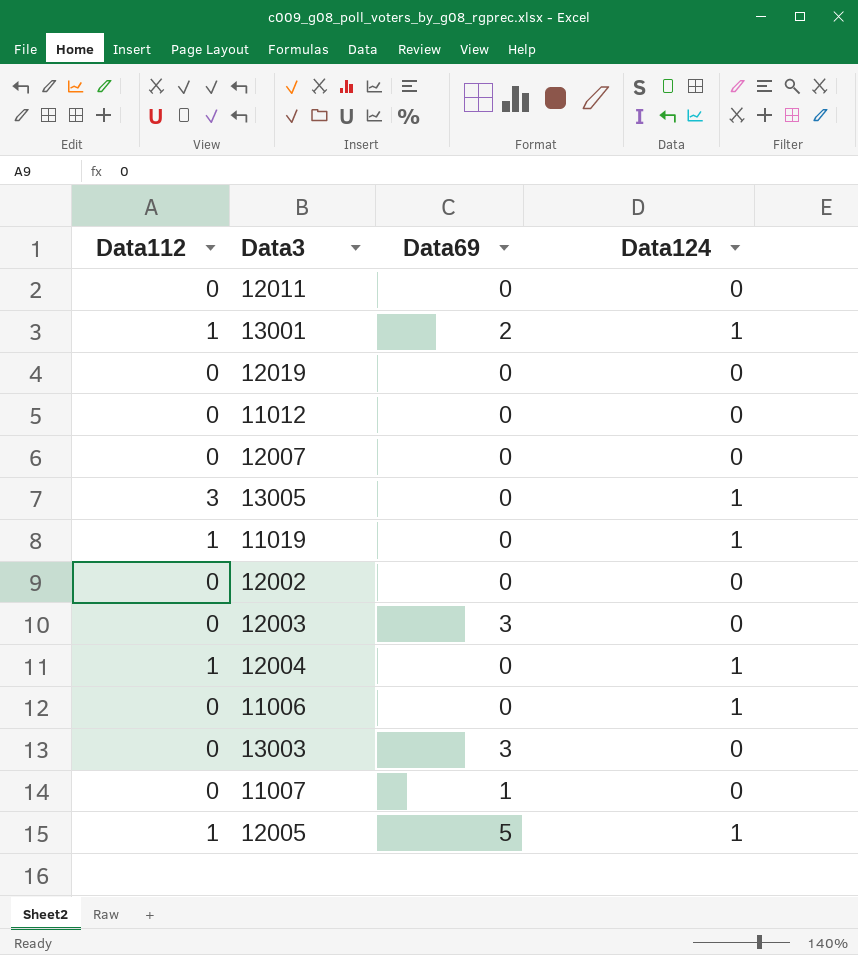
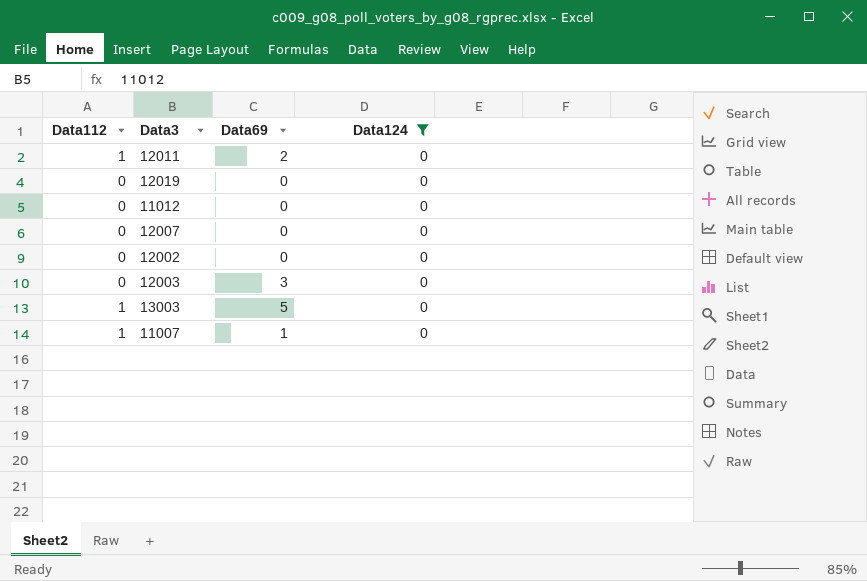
filter: none -> Data124 = 0
12011 | Data112: 0 -> 1
12011 | Data69: 0 -> 2
13003 | Data112: 0 -> 1
13003 | Data69: 3 -> 5
11007 | Data112: 0 -> 1

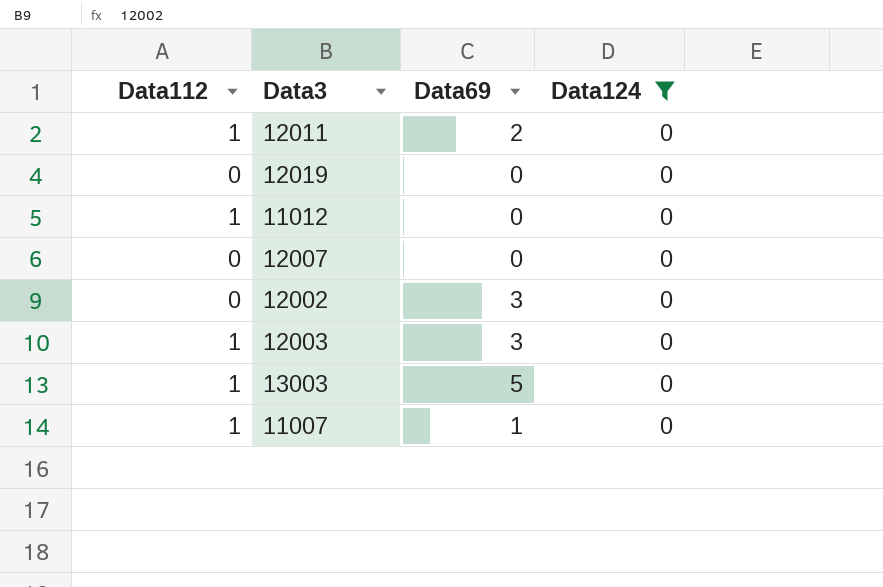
11012 | Data112: 0 -> 1
12002 | Data69: 0 -> 3
12003 | Data112: 0 -> 1

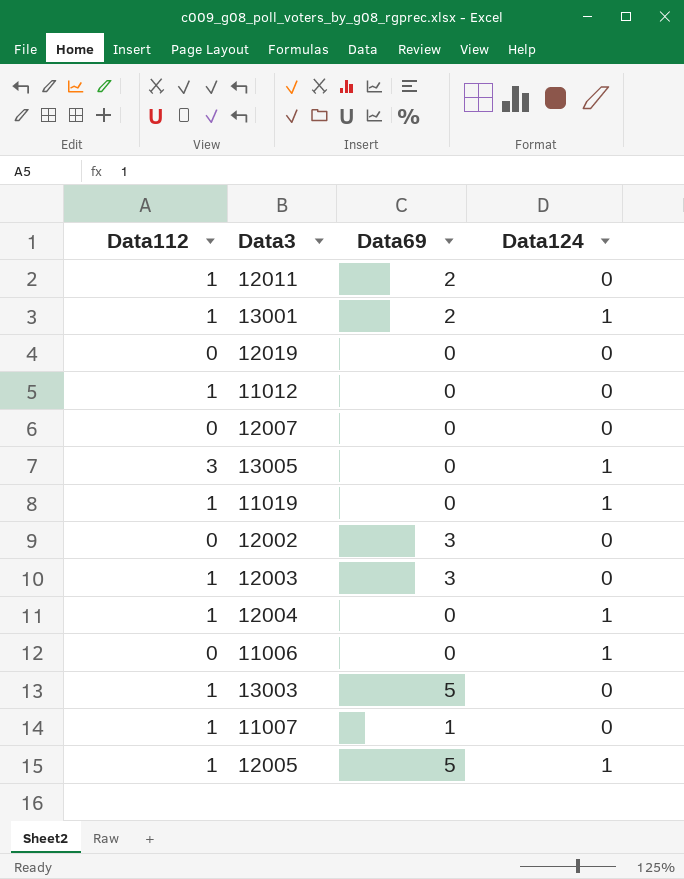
filter: Data124 = 0 -> none

